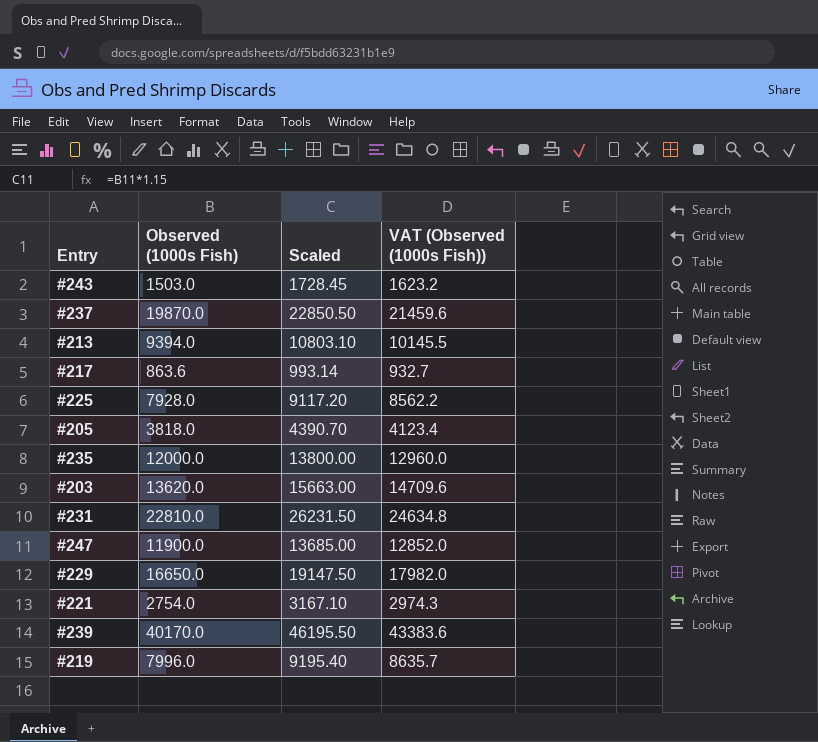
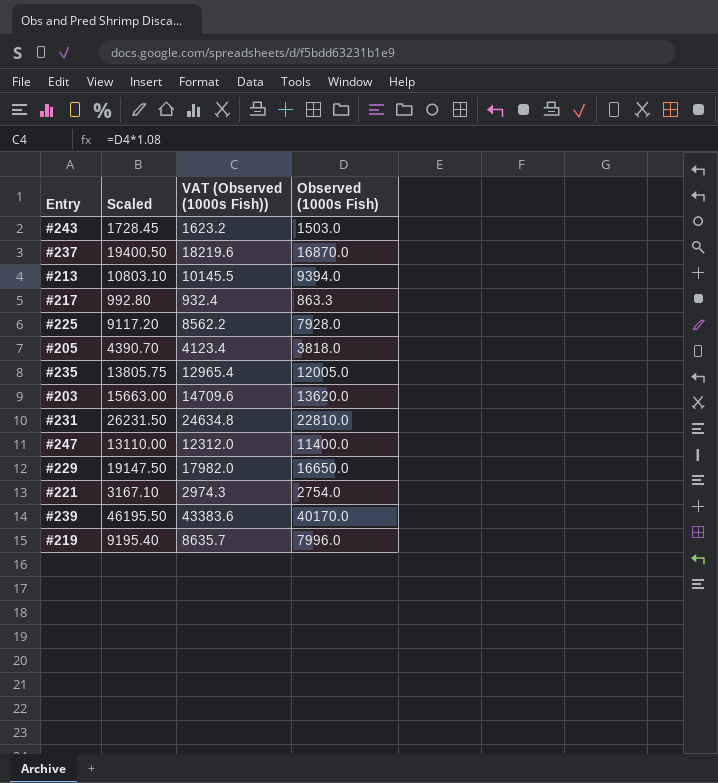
column Observed (1000s Fish) | position: 2 -> 4
#237 | Scaled: 22850.50 -> 19400.50
#237 | VAT (Observed (1000s Fish)): 21459.6 -> 18219.6
#237 | Observed (1000s Fish): 19870.0 -> 16870.0
#217 | Scaled: 993.14 -> 992.80
#217 | VAT (Observed (1000s Fish)): 932.7 -> 932.4
#217 | Observed (1000s Fish): 863.6 -> 863.3
#235 | Scaled: 13800.00 -> 13805.75
#235 | VAT (Observed (1000s Fish)): 12960.0 -> 12965.4
#235 | Observed (1000s Fish): 12000.0 -> 12005.0
#247 | Scaled: 13685.00 -> 13110.00
#247 | VAT (Observed (1000s Fish)): 12852.0 -> 12312.0
#247 | Observed (1000s Fish): 11900.0 -> 11400.0

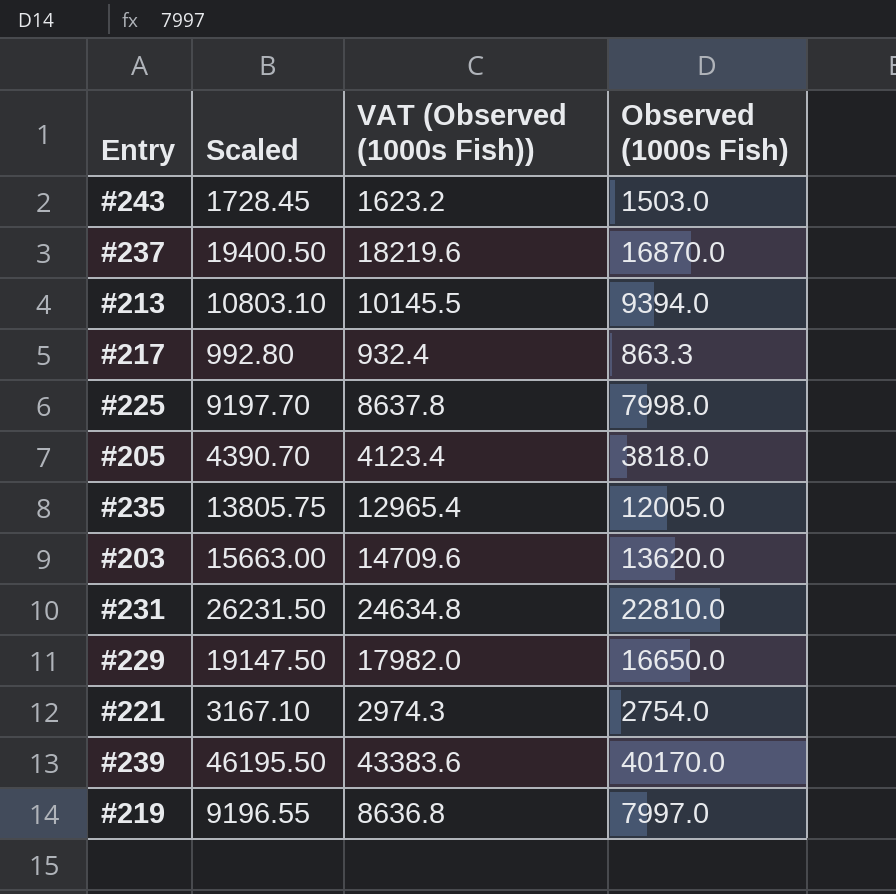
row #247: 13110.00 | 12312.0 | 11400.0 -> none
#225 | Scaled: 9117.20 -> 9197.70
#225 | VAT (Observed (1000s Fish)): 8562.2 -> 8637.8
#225 | Observed (1000s Fish): 7928.0 -> 7998.0
#219 | Scaled: 9195.40 -> 9196.55
#219 | VAT (Observed (1000s Fish)): 8635.7 -> 8636.8
#219 | Observed (1000s Fish): 7996.0 -> 7997.0

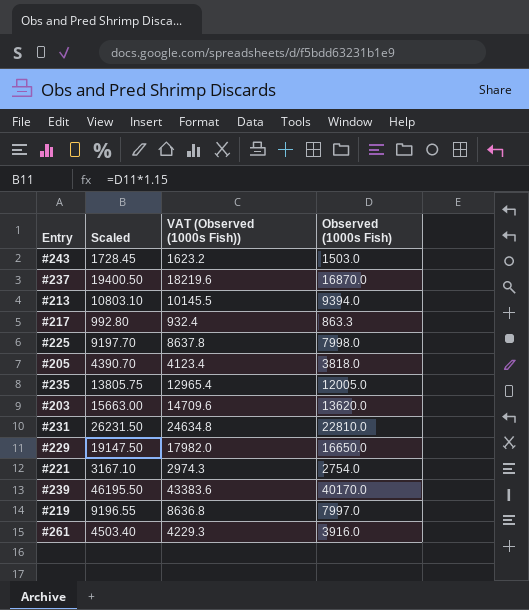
row #261: none -> 4503.40 | 4229.3 | 3916.0

